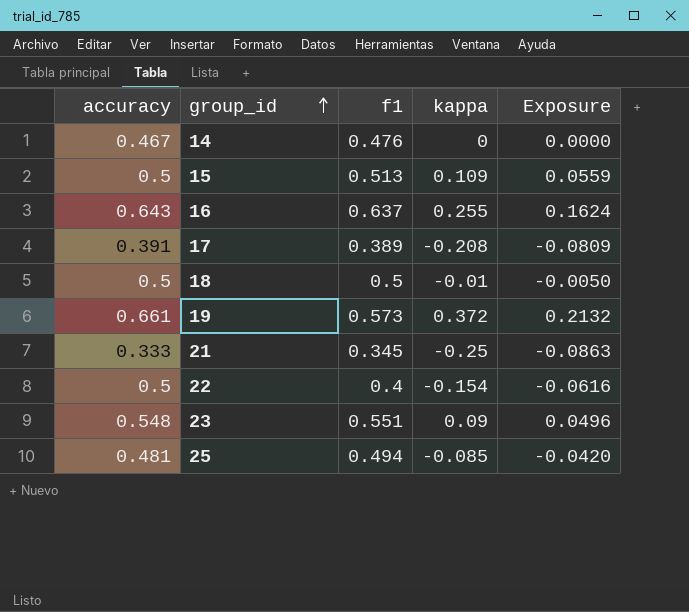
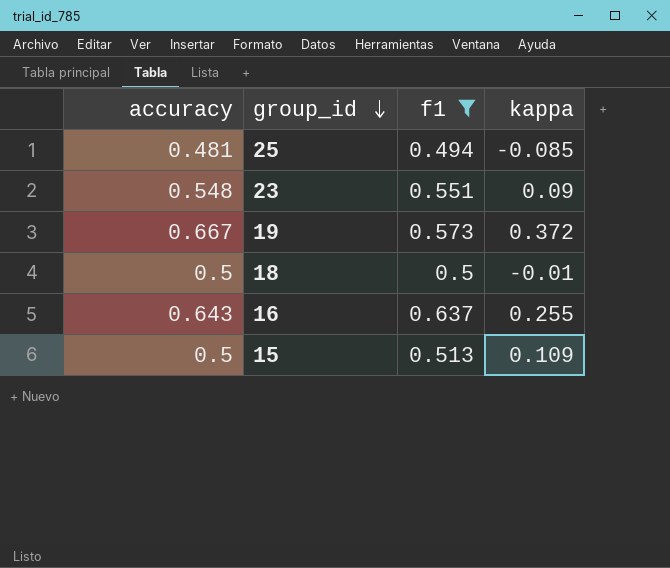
filter: none -> f1 >= 0.494
row order: group_id ascending -> group_id descending
column Exposure | formula: [f1] * [kappa] -> none
19 | accuracy: 0.661 -> 0.667

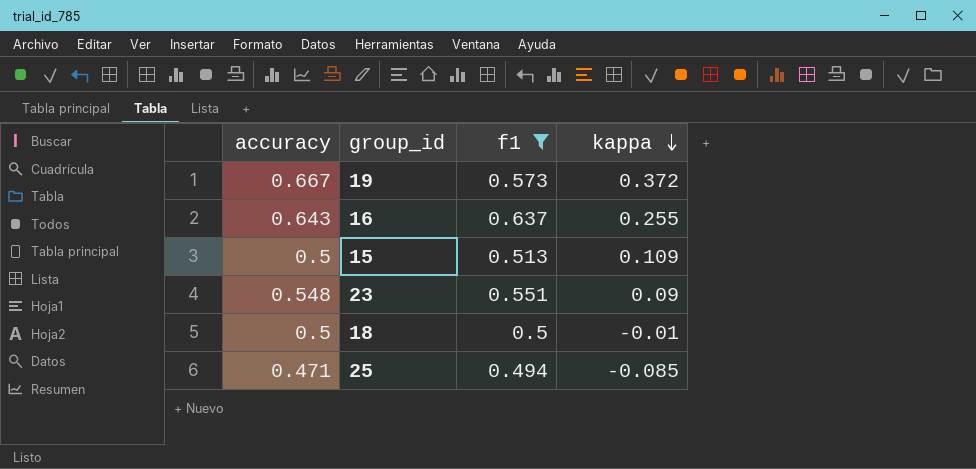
row order: group_id descending -> kappa descending
25 | accuracy: 0.481 -> 0.471

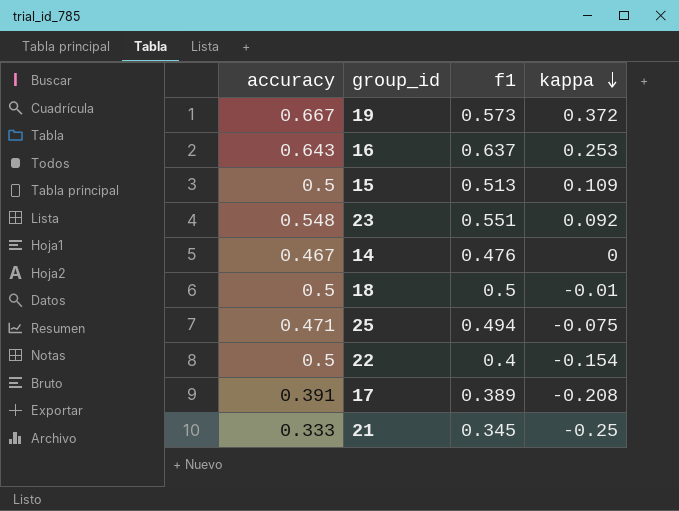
filter: f1 >= 0.494 -> none
16 | kappa: 0.255 -> 0.253
23 | kappa: 0.09 -> 0.092
25 | kappa: -0.085 -> -0.075

